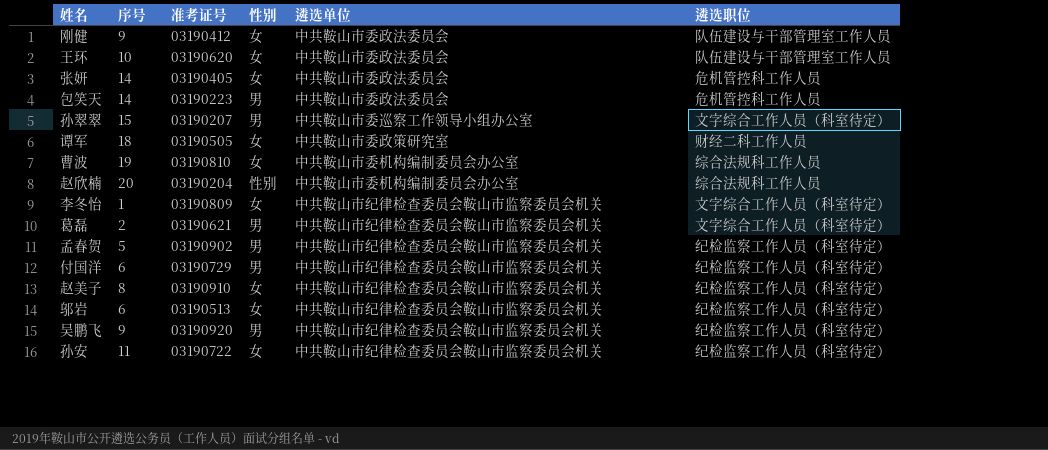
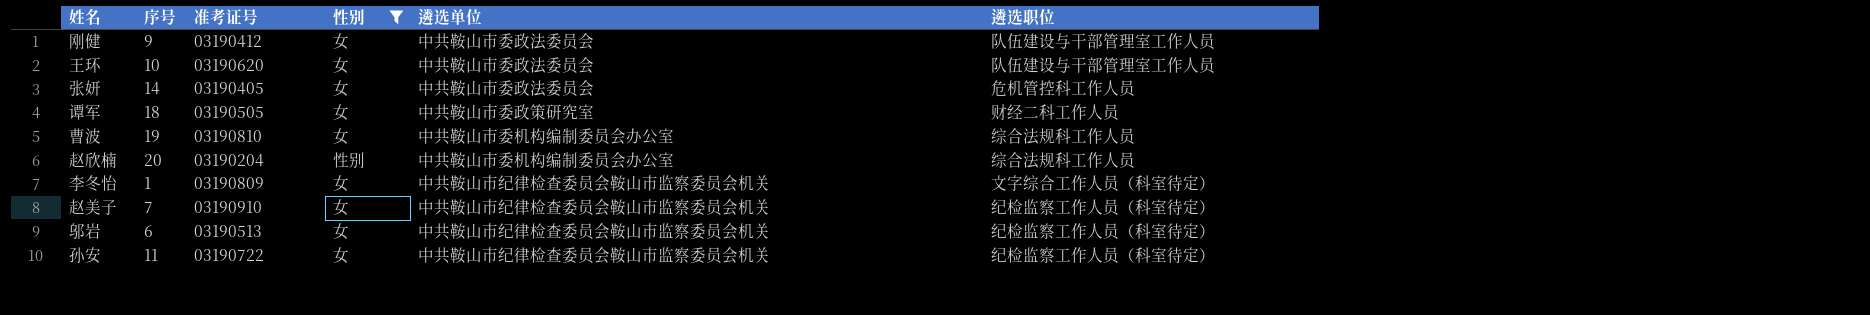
filter: none -> 性别 != 男
赵美子 | 序号: 8 -> 7

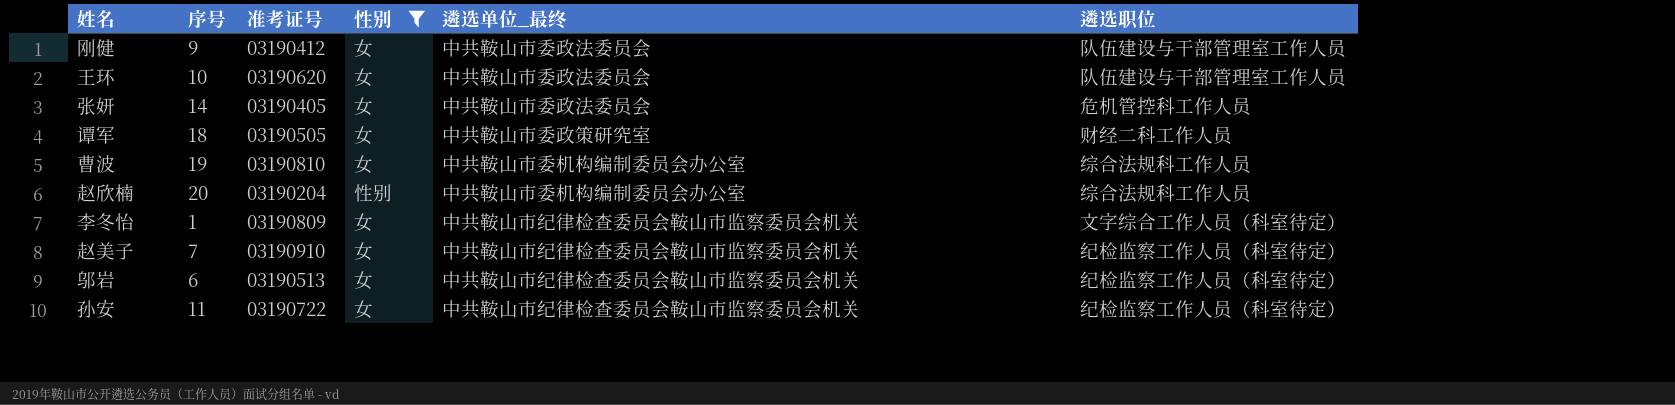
column name: 遴选单位 -> 遴选单位_最终

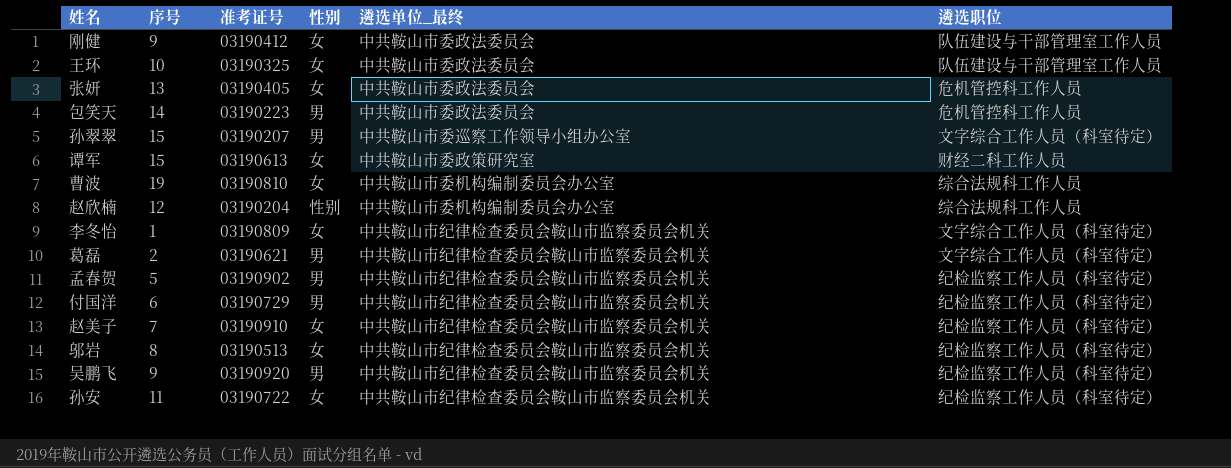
filter: 性别 != 男 -> none
王环 | 准考证号: 03190620 -> 03190325
张妍 | 序号: 14 -> 13
谭军 | 序号: 18 -> 15
谭军 | 准考证号: 03190505 -> 03190613
赵欣楠 | 序号: 20 -> 12
邬岩 | 序号: 6 -> 8

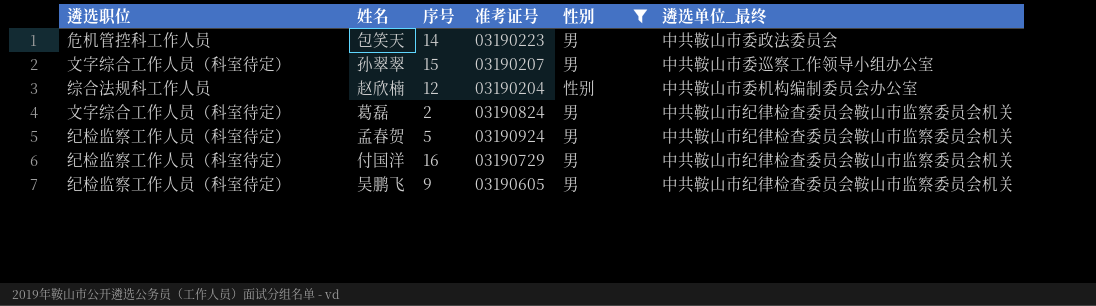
filter: none -> 性别 != 女
column 遴选职位 | position: 6 -> 1
葛磊 | 准考证号: 03190621 -> 03190824
孟春贺 | 准考证号: 03190902 -> 03190924
付国洋 | 序号: 6 -> 16
吴鹏飞 | 准考证号: 03190920 -> 03190605

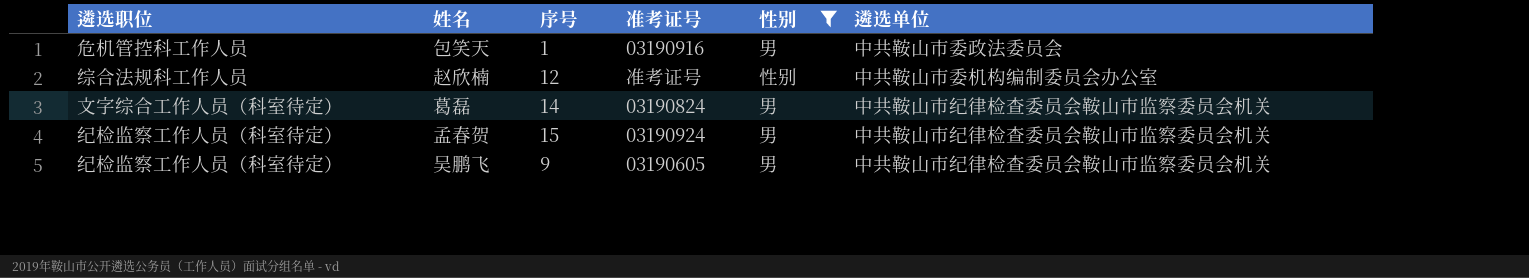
column name: 遴选单位_最终 -> 遴选单位
row 孙翠翠: 文字综合工作人员（科室待定） | 15 | 03190207 | 男 | 中共鞍山市委巡察工作领导小组办公室 -> none
row 付国洋: 纪检监察工作人员（科室待定） | 16 | 03190729 | 男 | 中共鞍山市纪律检查委员会鞍山市监察委员会机关 -> none
包笑天 | 序号: 14 -> 1
包笑天 | 准考证号: 03190223 -> 03190916
赵欣楠 | 准考证号: 03190204 -> 准考证号
葛磊 | 序号: 2 -> 14
孟春贺 | 序号: 5 -> 15

